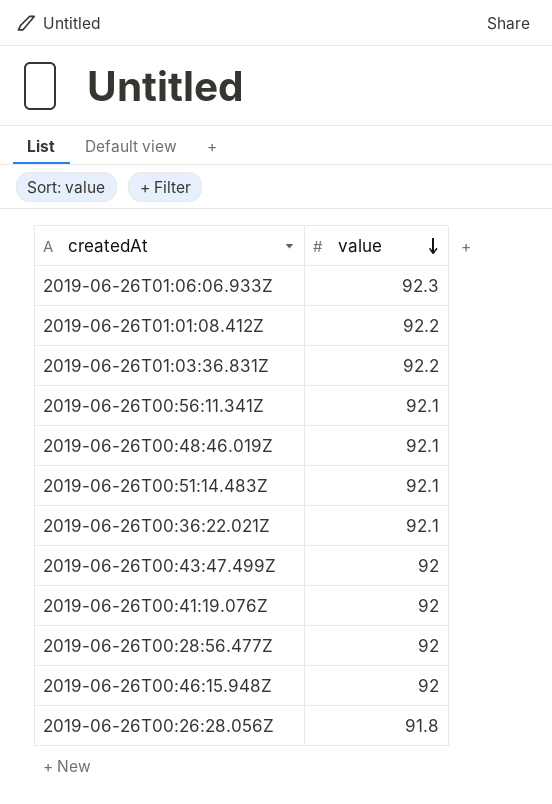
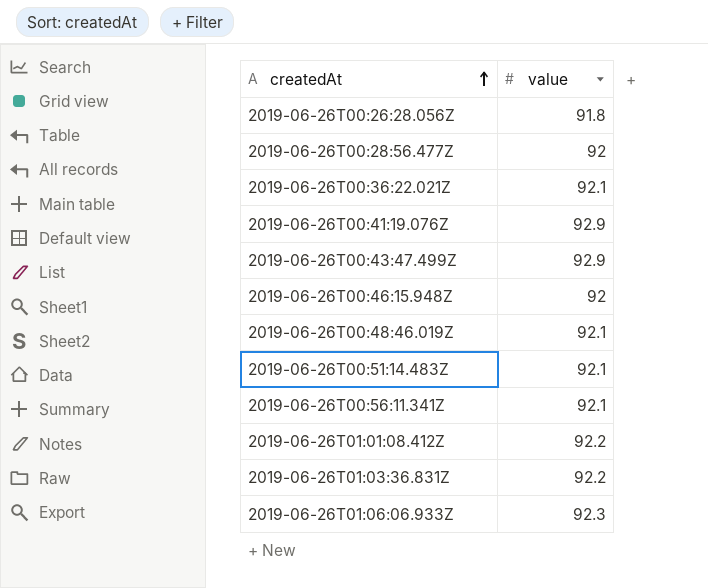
row order: value descending -> createdAt ascending
2019-06-26T00:41:19.076Z | value: 92 -> 92.9
2019-06-26T00:43:47.499Z | value: 92 -> 92.9

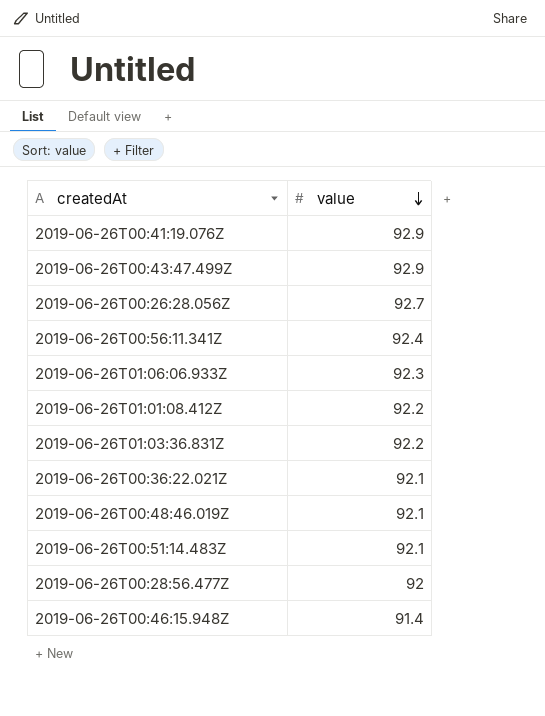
row order: createdAt ascending -> value descending
2019-06-26T00:26:28.056Z | value: 91.8 -> 92.7
2019-06-26T00:56:11.341Z | value: 92.1 -> 92.4
2019-06-26T00:46:15.948Z | value: 92 -> 91.4

